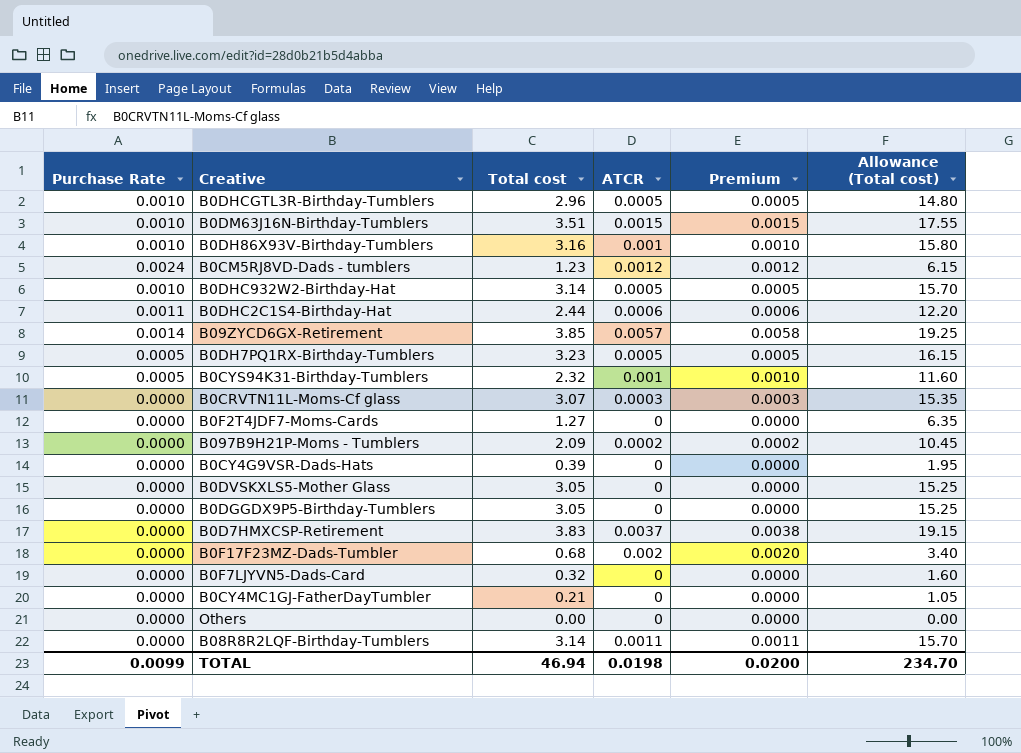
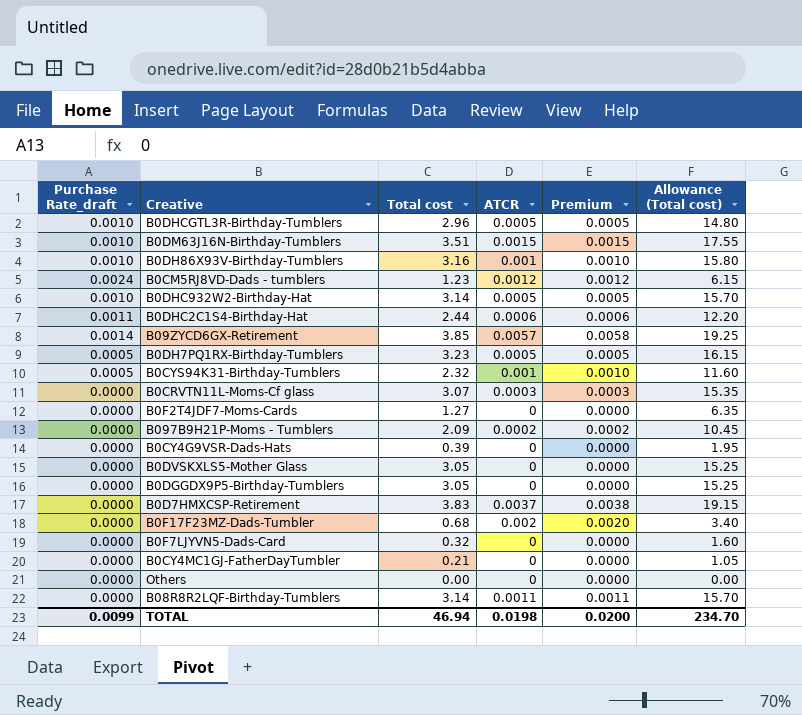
column name: Purchase Rate -> Purchase Rate_draft

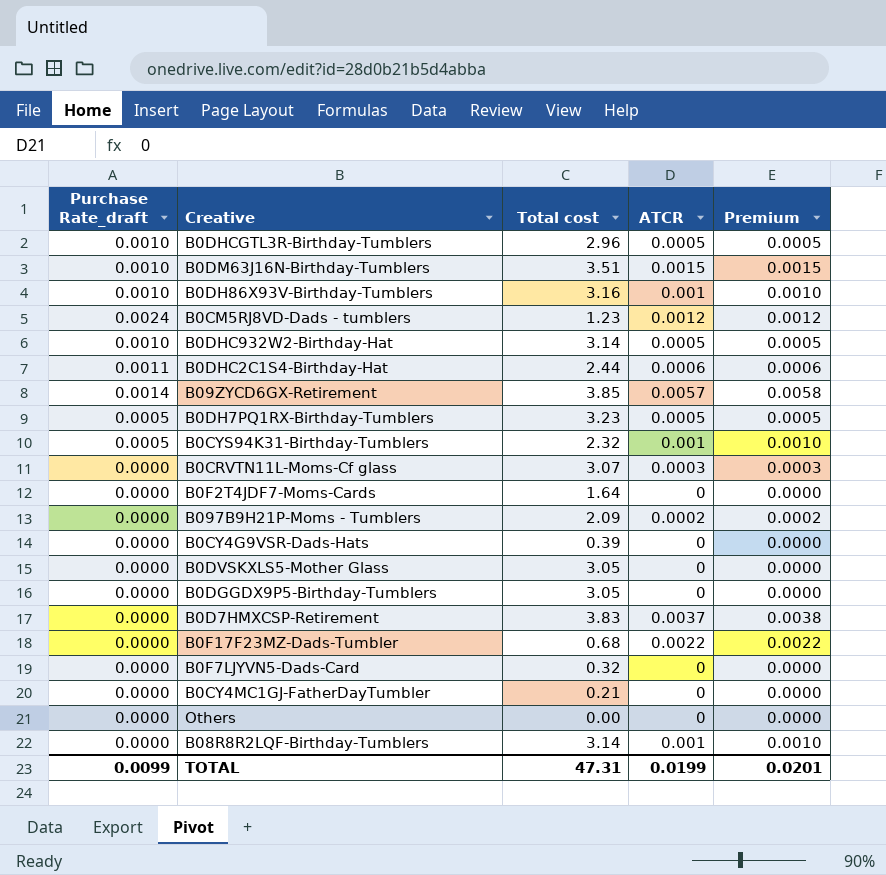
column Allowance (Total cost) | formula: [Total cost] * 5 -> none
B0F2T4JDF7-Moms-Cards | Total cost: 1.27 -> 1.64
B0F17F23MZ-Dads-Tumbler | ATCR: 0.002 -> 0.0022
B0F17F23MZ-Dads-Tumbler | Premium: 0.0020 -> 0.0022
B08R8R2LQF-Birthday-Tumblers | ATCR: 0.0011 -> 0.001
B08R8R2LQF-Birthday-Tumblers | Premium: 0.0011 -> 0.0010
TOTAL | Total cost: 46.94 -> 47.31
TOTAL | ATCR: 0.0198 -> 0.0199
TOTAL | Premium: 0.0200 -> 0.0201

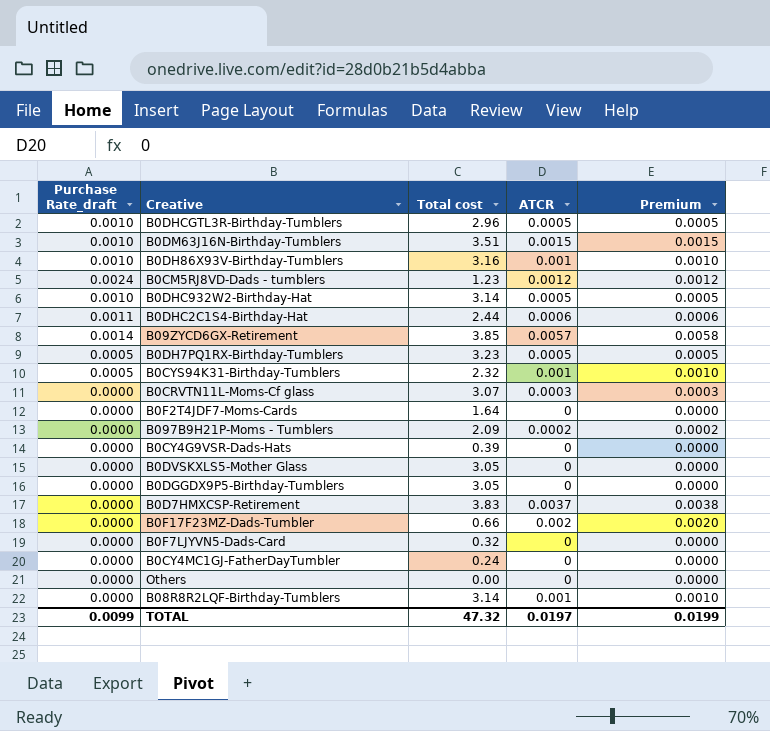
B0F17F23MZ-Dads-Tumbler | Total cost: 0.68 -> 0.66
B0F17F23MZ-Dads-Tumbler | ATCR: 0.0022 -> 0.002
B0F17F23MZ-Dads-Tumbler | Premium: 0.0022 -> 0.0020
B0CY4MC1GJ-FatherDayTumbler | Total cost: 0.21 -> 0.24
TOTAL | Total cost: 47.31 -> 47.32
TOTAL | ATCR: 0.0199 -> 0.0197
TOTAL | Premium: 0.0201 -> 0.0199

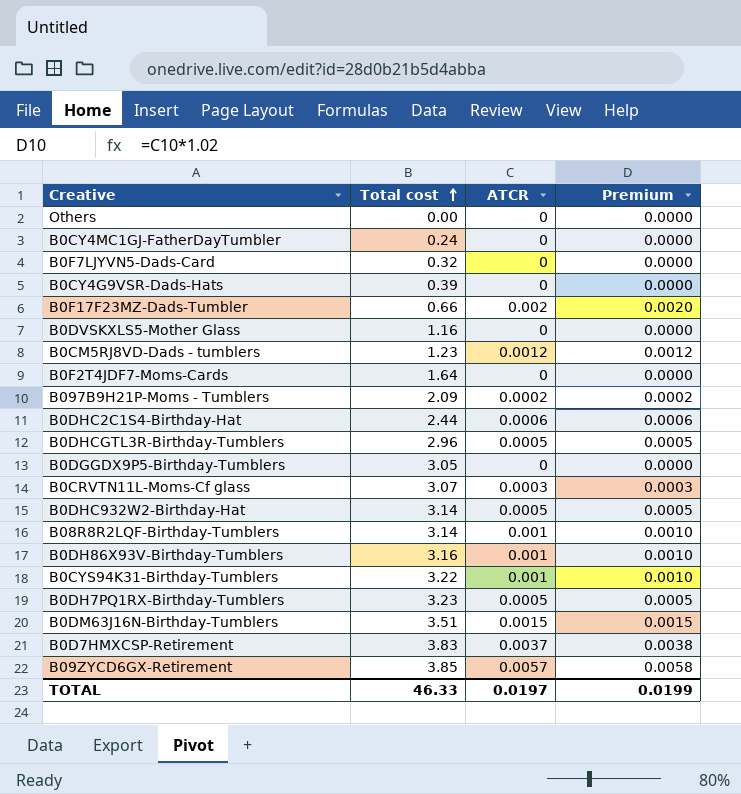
row order: none -> Total cost ascending
column Purchase Rate_draft | position: 1 -> none
B0DVSKXLS5-Mother Glass | Total cost: 3.05 -> 1.16
B0CYS94K31-Birthday-Tumblers | Total cost: 2.32 -> 3.22
TOTAL | Total cost: 47.32 -> 46.33

